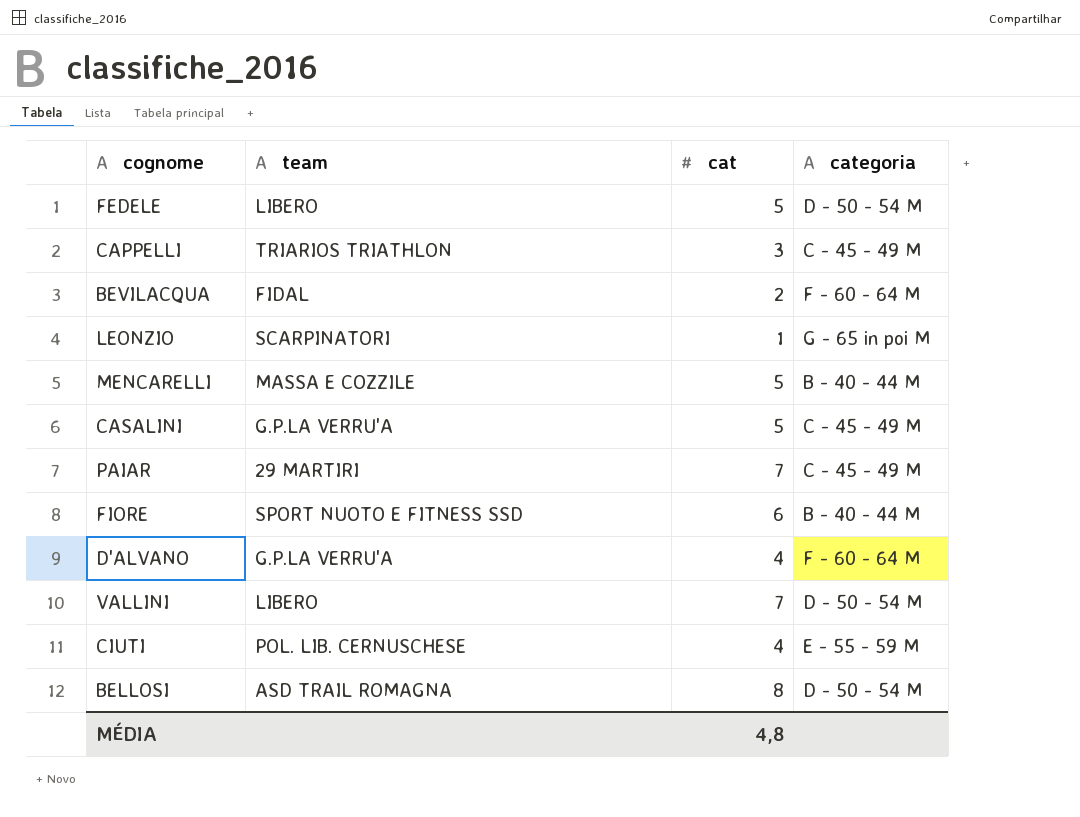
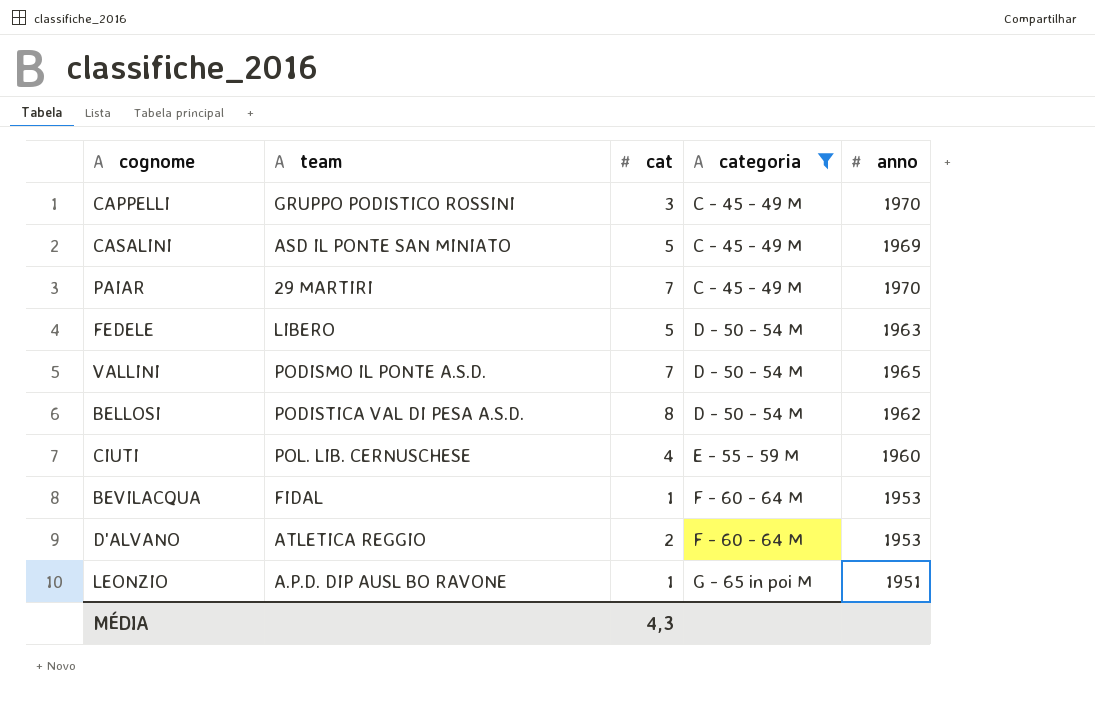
filter: none -> categoria != B - 40 - 44 M
row order: none -> categoria ascending
column anno | position: none -> 5
CAPPELLI | team: TRIARIOS TRIATHLON -> GRUPPO PODISTICO ROSSINI
CASALINI | team: G.P.LA VERRU'A -> ASD IL PONTE SAN MINIATO
VALLINI | team: LIBERO -> PODISMO IL PONTE A.S.D.
BELLOSI | team: ASD TRAIL ROMAGNA -> PODISTICA VAL DI PESA A.S.D.
BEVILACQUA | cat: 2 -> 1
D'ALVANO | team: G.P.LA VERRU'A -> ATLETICA REGGIO
D'ALVANO | cat: 4 -> 2
LEONZIO | team: SCARPINATORI -> A.P.D. DIP AUSL BO RAVONE
MÉDIA | cat: 4,8 -> 4,3

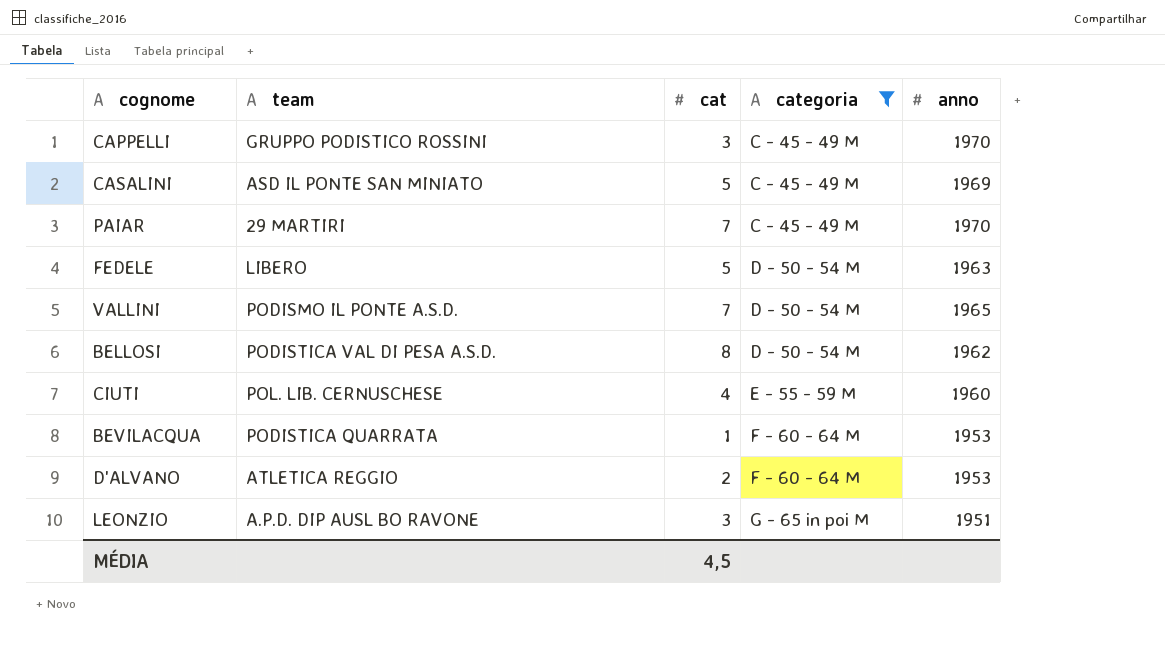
BEVILACQUA | team: FIDAL -> PODISTICA QUARRATA
LEONZIO | cat: 1 -> 3
MÉDIA | cat: 4,3 -> 4,5

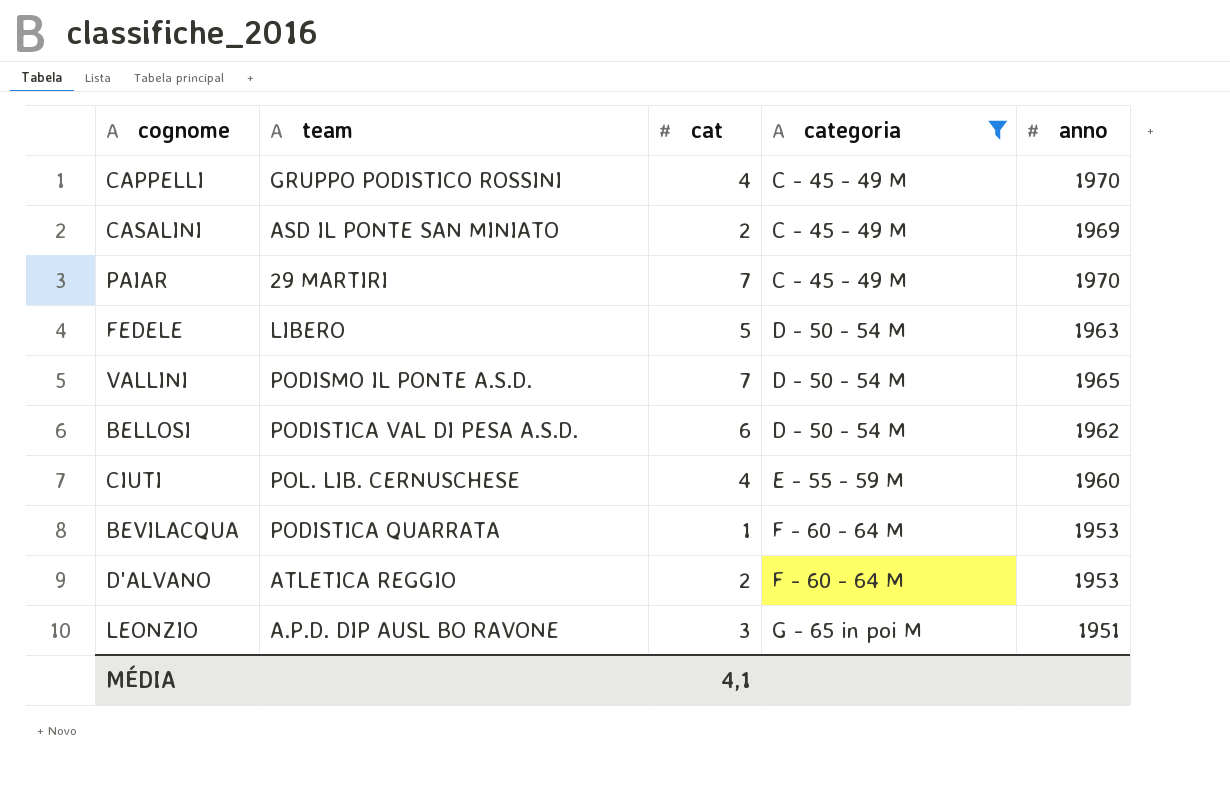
CAPPELLI | cat: 3 -> 4
CASALINI | cat: 5 -> 2
BELLOSI | cat: 8 -> 6
MÉDIA | cat: 4,5 -> 4,1

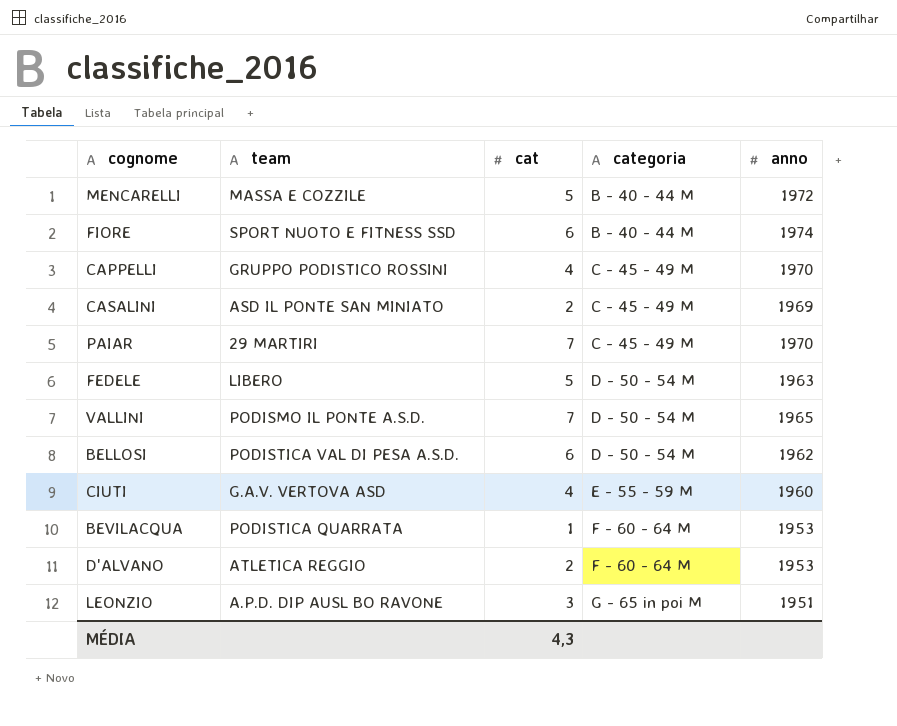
filter: categoria != B - 40 - 44 M -> none
CIUTI | team: POL. LIB. CERNUSCHESE -> G.A.V. VERTOVA ASD
MÉDIA | cat: 4,1 -> 4,3

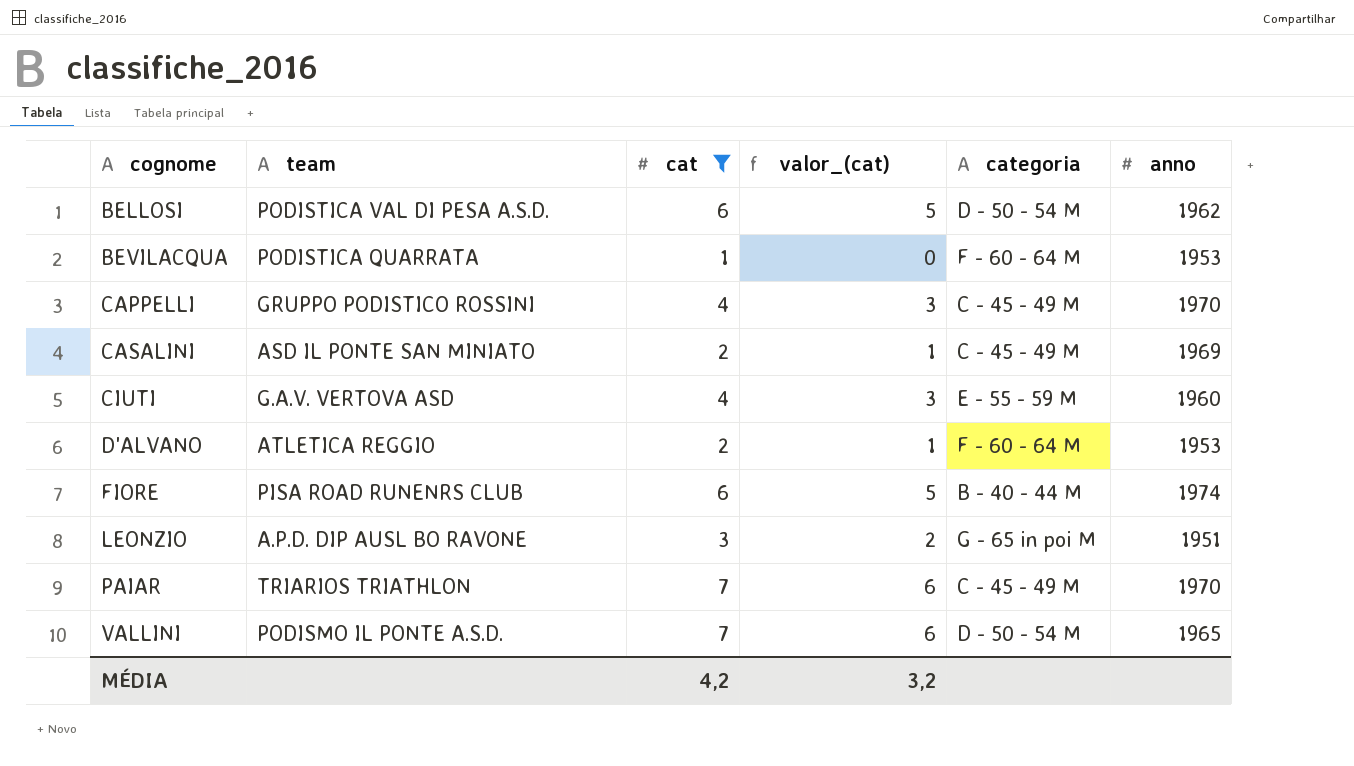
filter: none -> cat != 5
row order: categoria ascending -> cognome ascending
column valor_(cat) | formula: none -> [cat] - 1
FIORE | team: SPORT NUOTO E FITNESS SSD -> PISA ROAD RUNENRS CLUB
PAIAR | team: 29 MARTIRI -> TRIARIOS TRIATHLON
MÉDIA | cat: 4,3 -> 4,2

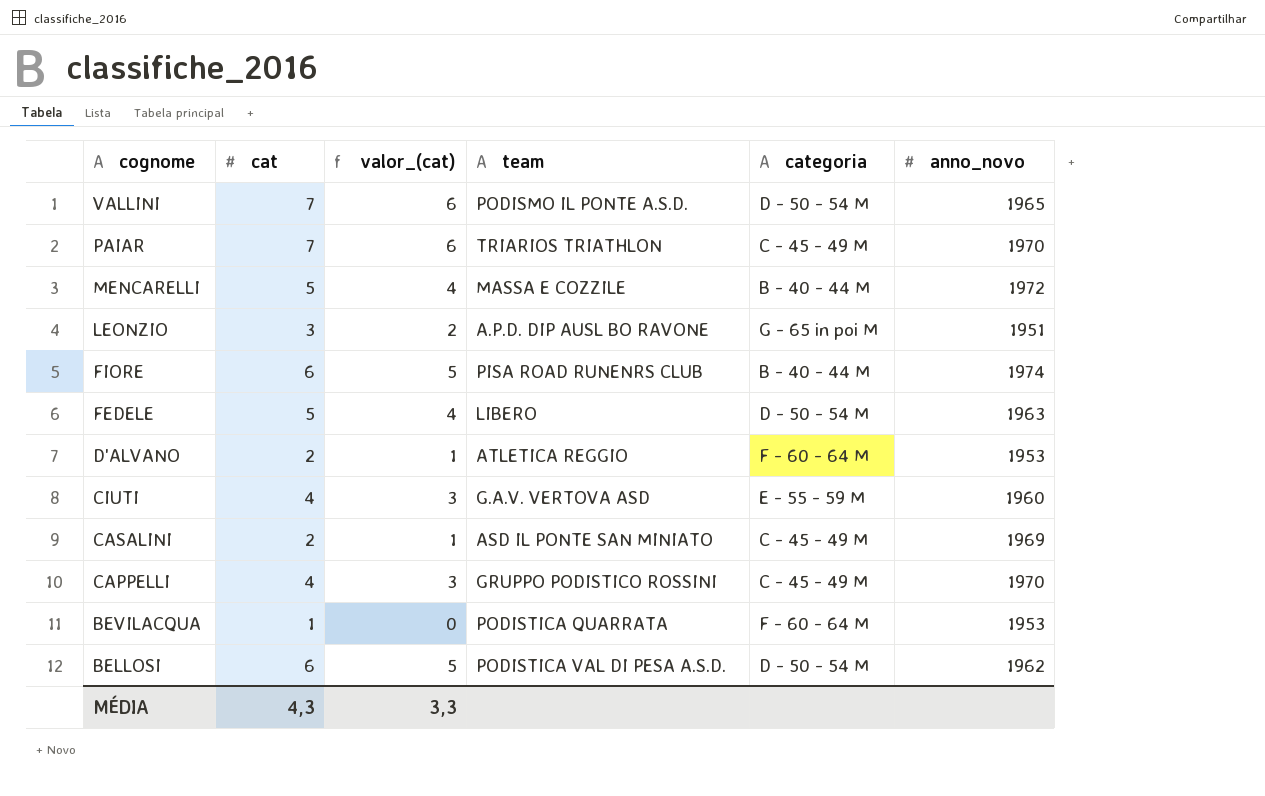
filter: cat != 5 -> none
row order: cognome ascending -> cognome descending
column team | position: 2 -> 4
column name: anno -> anno_novo
MÉDIA | cat: 4,2 -> 4,3
MÉDIA | valor_(cat): 3,2 -> 3,3

